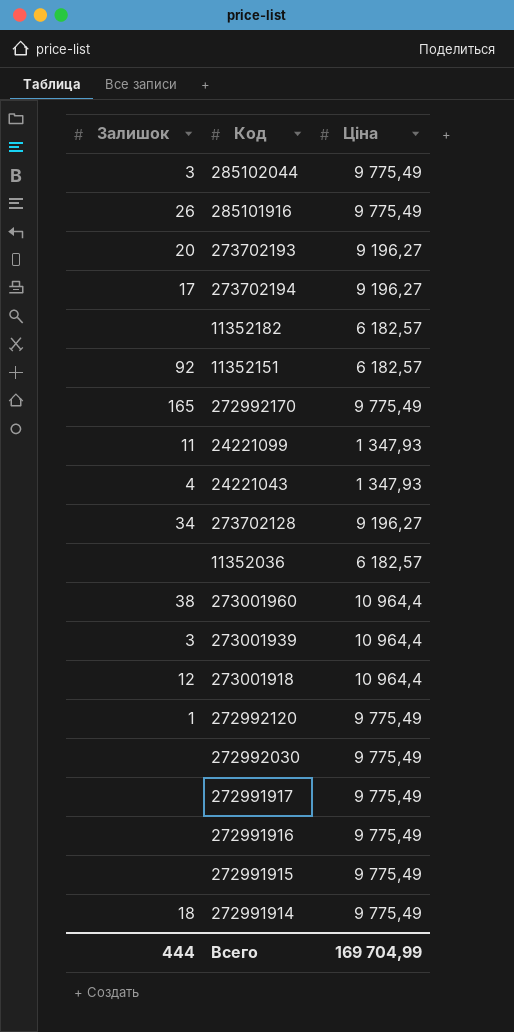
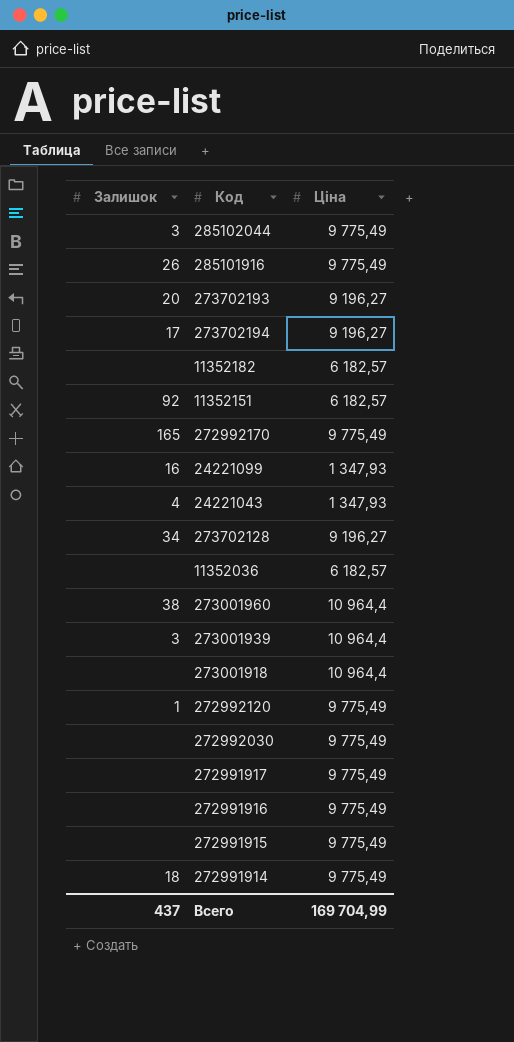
24221099 | Залишок: 11 -> 16
273001918 | Залишок: 12 -> none
Всего | Залишок: 444 -> 437

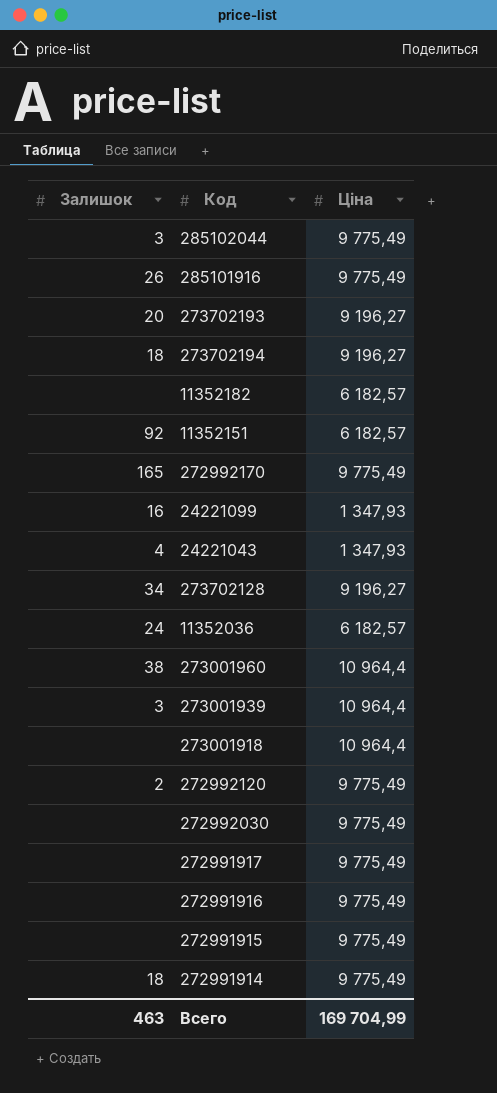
273702194 | Залишок: 17 -> 18
11352036 | Залишок: none -> 24
272992120 | Залишок: 1 -> 2
Всего | Залишок: 437 -> 463

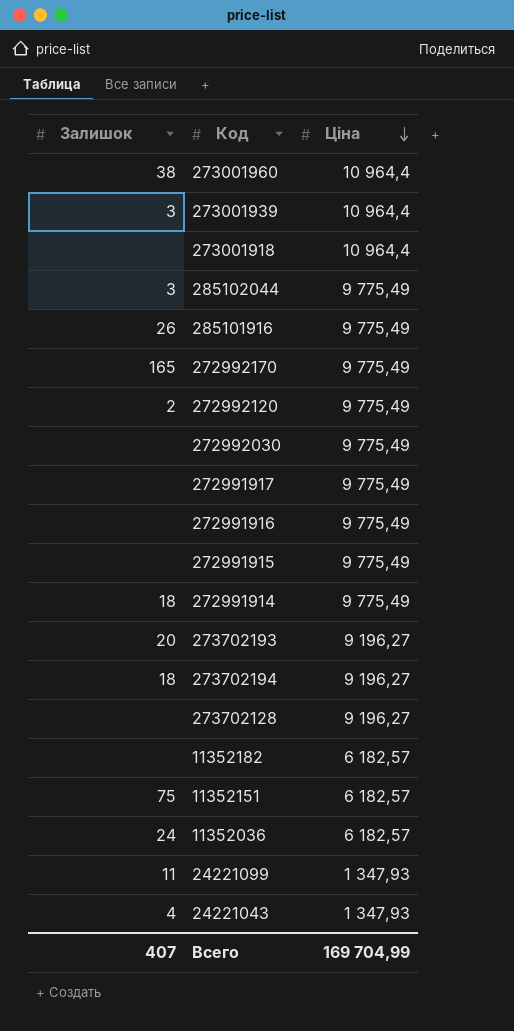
row order: none -> Ціна descending
273702128 | Залишок: 34 -> none
11352151 | Залишок: 92 -> 75
24221099 | Залишок: 16 -> 11
Всего | Залишок: 463 -> 407

